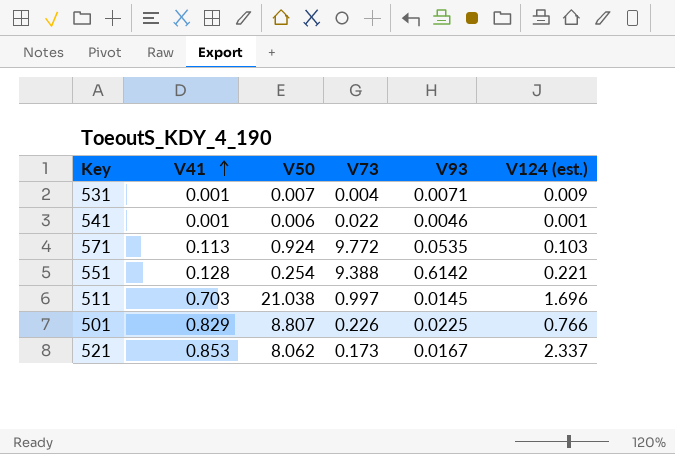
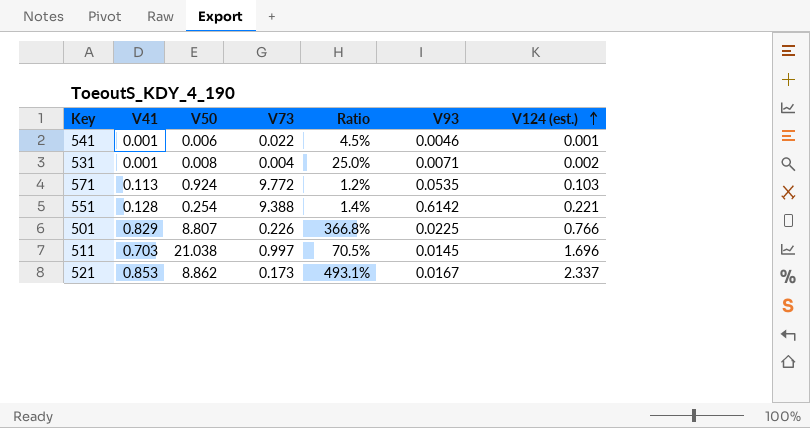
row order: V41 ascending -> V124 (est.) ascending
column Ratio | formula: none -> [V41] / [V73]
531 | V50: 0.007 -> 0.008
531 | V124 (est.): 0.009 -> 0.002
521 | V50: 8.062 -> 8.862

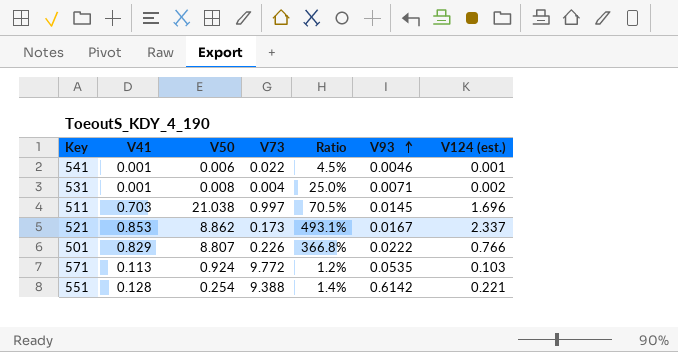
row order: V124 (est.) ascending -> V93 ascending
501 | V93: 0.0225 -> 0.0222

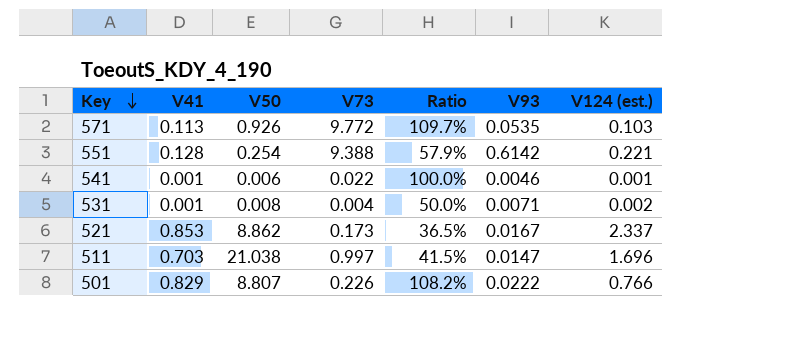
row order: V93 ascending -> Key descending
column Ratio | formula: [V41] / [V73] -> [V41] / [V124 (est.)]
571 | V50: 0.924 -> 0.926
511 | V93: 0.0145 -> 0.0147

